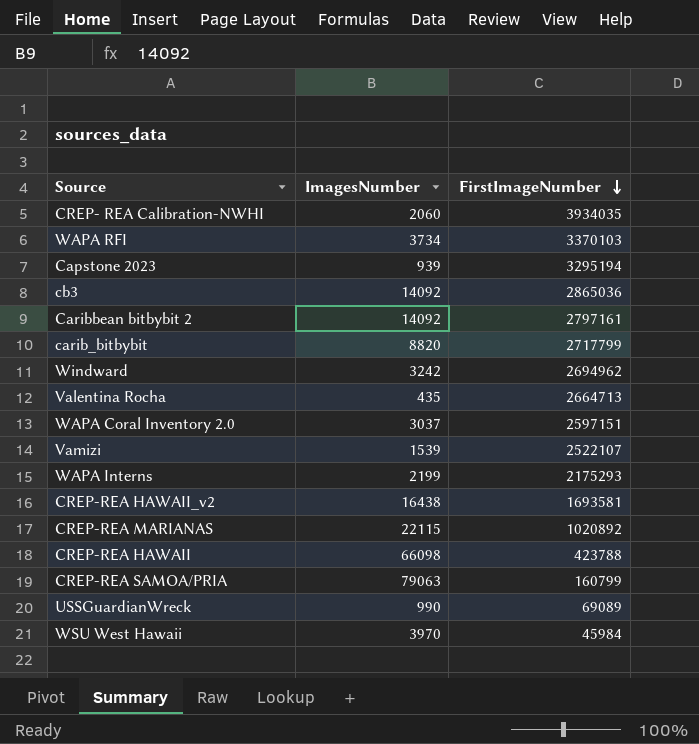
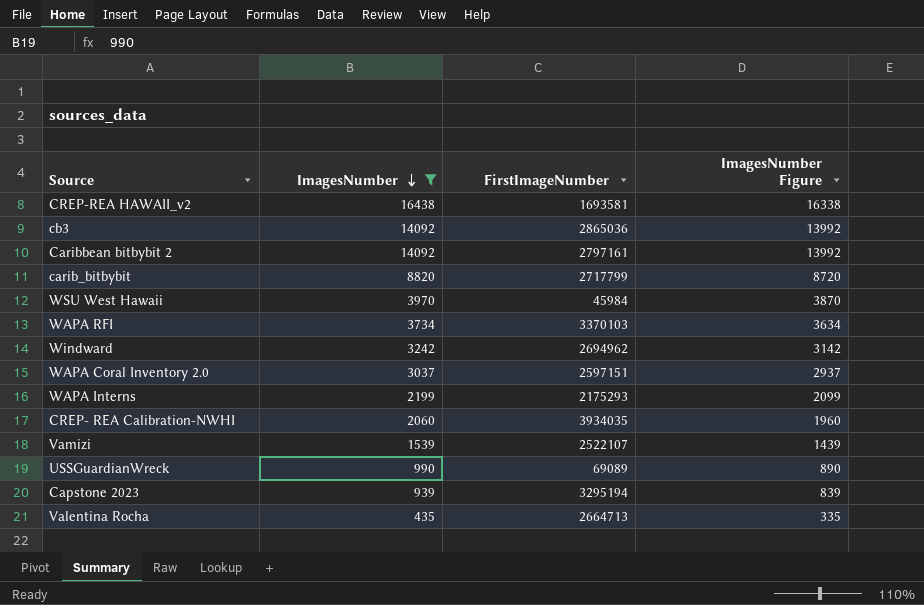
filter: none -> ImagesNumber <= 16438
row order: FirstImageNumber descending -> ImagesNumber descending
column ImagesNumber Figure | formula: none -> [ImagesNumber] - 100

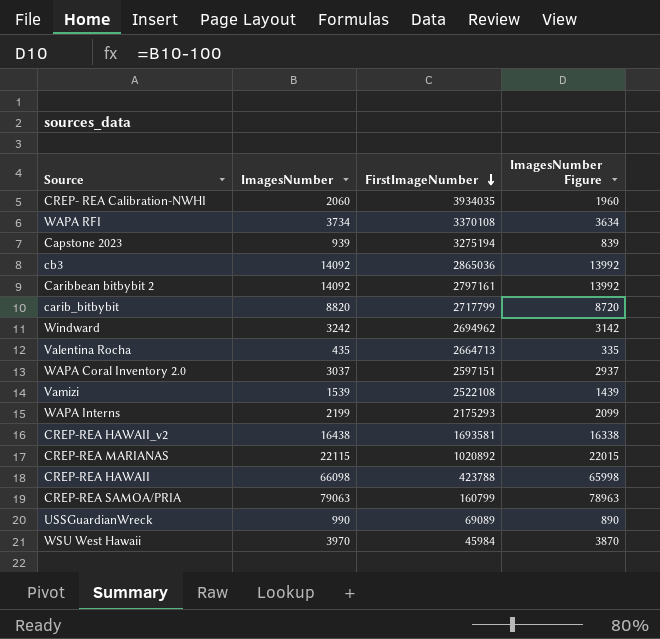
filter: ImagesNumber <= 16438 -> none
row order: ImagesNumber descending -> FirstImageNumber descending
WAPA RFI | FirstImageNumber: 3370103 -> 3370108
Capstone 2023 | FirstImageNumber: 3295194 -> 3275194
Vamizi | FirstImageNumber: 2522107 -> 2522108

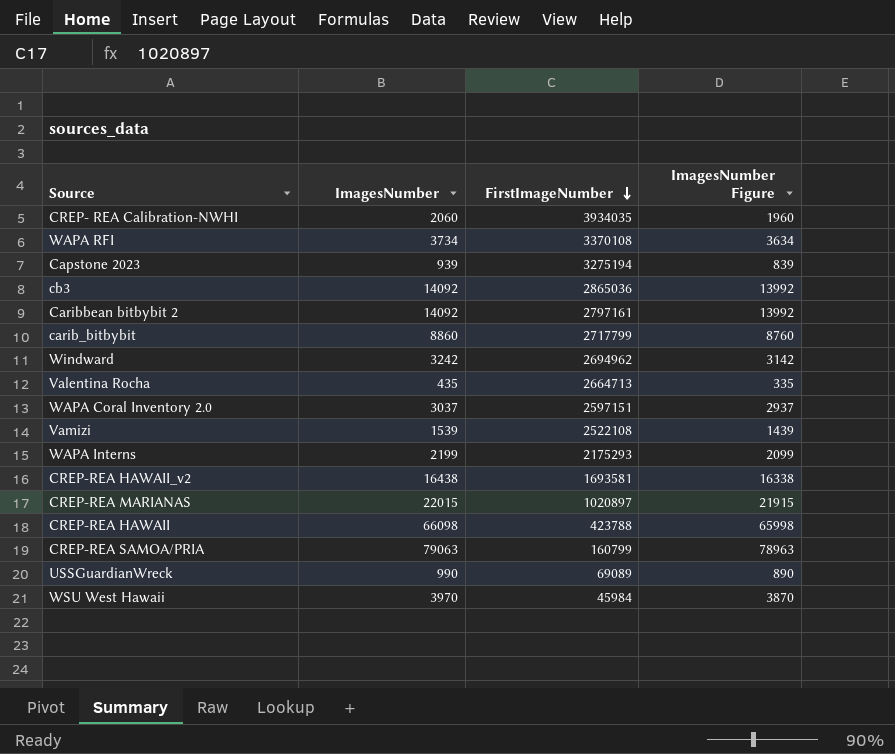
carib_bitbybit | ImagesNumber: 8820 -> 8860
carib_bitbybit | ImagesNumber Figure: 8720 -> 8760
CREP-REA MARIANAS | ImagesNumber: 22115 -> 22015
CREP-REA MARIANAS | FirstImageNumber: 1020892 -> 1020897
CREP-REA MARIANAS | ImagesNumber Figure: 22015 -> 21915

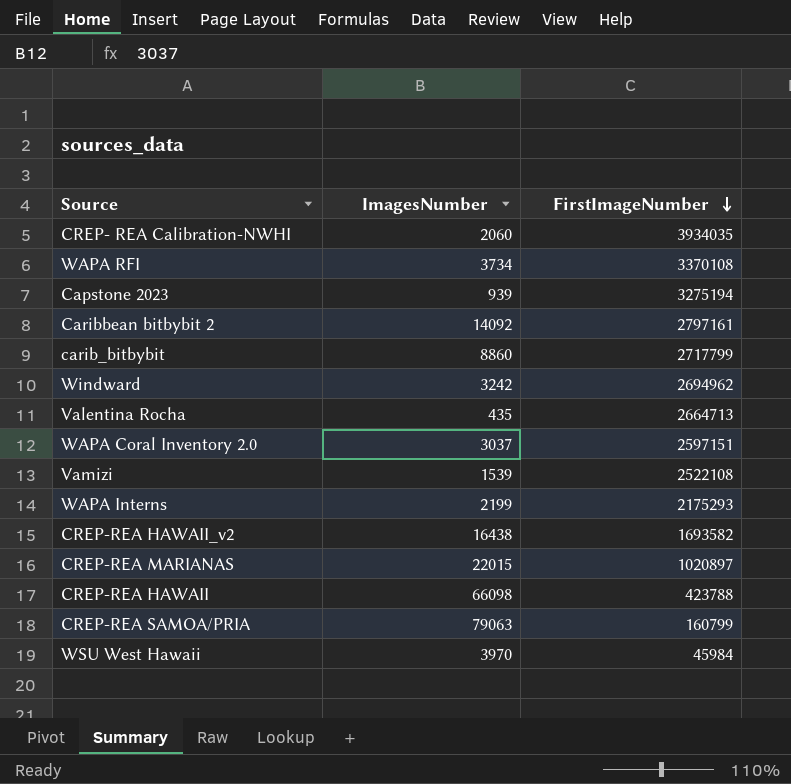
column ImagesNumber Figure | formula: [ImagesNumber] - 100 -> none
row cb3: 14092 | 2865036 | 13992 -> none
row USSGuardianWreck: 990 | 69089 | 890 -> none
CREP-REA HAWAII_v2 | FirstImageNumber: 1693581 -> 1693582

